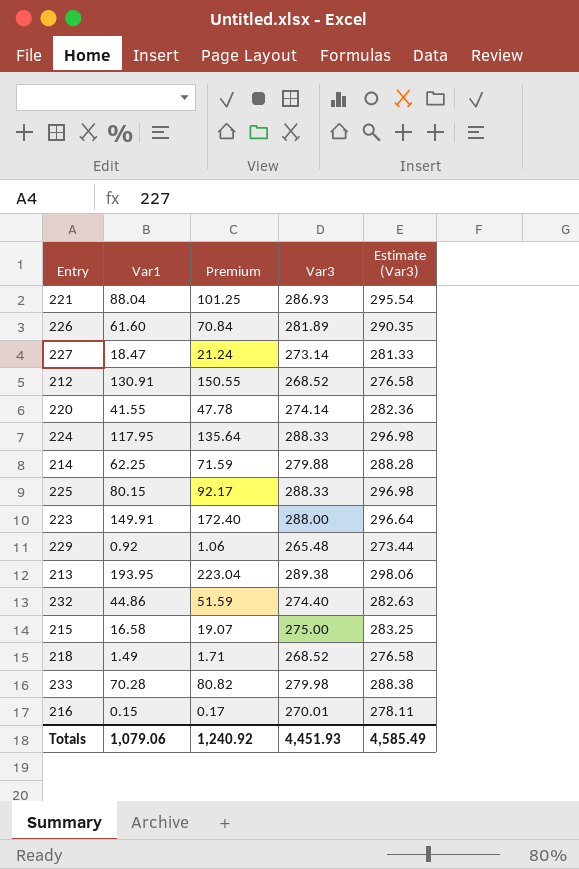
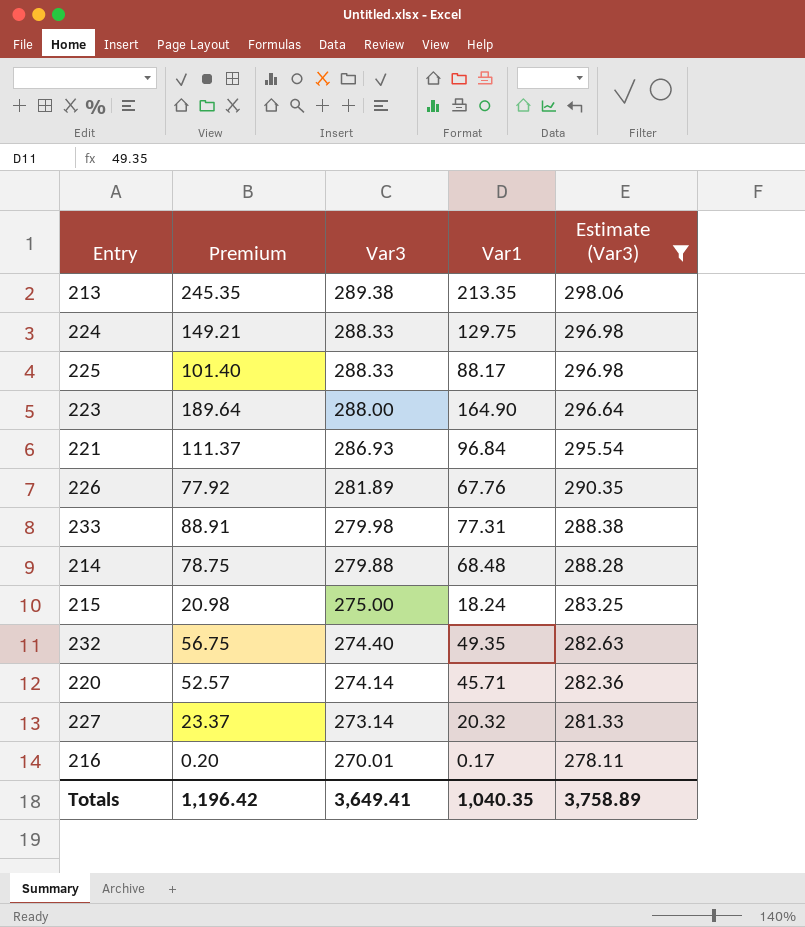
filter: none -> Estimate (Var3) >= 278.11
row order: none -> Var3 descending
column Var1 | position: 2 -> 4
213 | Premium: 223.04 -> 245.35
213 | Var1: 193.95 -> 213.35
224 | Premium: 135.64 -> 149.21
224 | Var1: 117.95 -> 129.75
225 | Premium: 92.17 -> 101.40
225 | Var1: 80.15 -> 88.17
223 | Premium: 172.40 -> 189.64
223 | Var1: 149.91 -> 164.90
221 | Premium: 101.25 -> 111.37
221 | Var1: 88.04 -> 96.84
226 | Premium: 70.84 -> 77.92
226 | Var1: 61.60 -> 67.76
233 | Premium: 80.82 -> 88.91
233 | Var1: 70.28 -> 77.31
214 | Premium: 71.59 -> 78.75
214 | Var1: 62.25 -> 68.48
215 | Premium: 19.07 -> 20.98
215 | Var1: 16.58 -> 18.24
232 | Premium: 51.59 -> 56.75
232 | Var1: 44.86 -> 49.35
220 | Premium: 47.78 -> 52.57
220 | Var1: 41.55 -> 45.71
227 | Premium: 21.24 -> 23.37
227 | Var1: 18.47 -> 20.32
216 | Premium: 0.17 -> 0.20
216 | Var1: 0.15 -> 0.17
Totals | Premium: 1,240.92 -> 1,196.42
Totals | Var3: 4,451.93 -> 3,649.41
Totals | Var1: 1,079.06 -> 1,040.35
Totals | Estimate (Var3): 4,585.49 -> 3,758.89

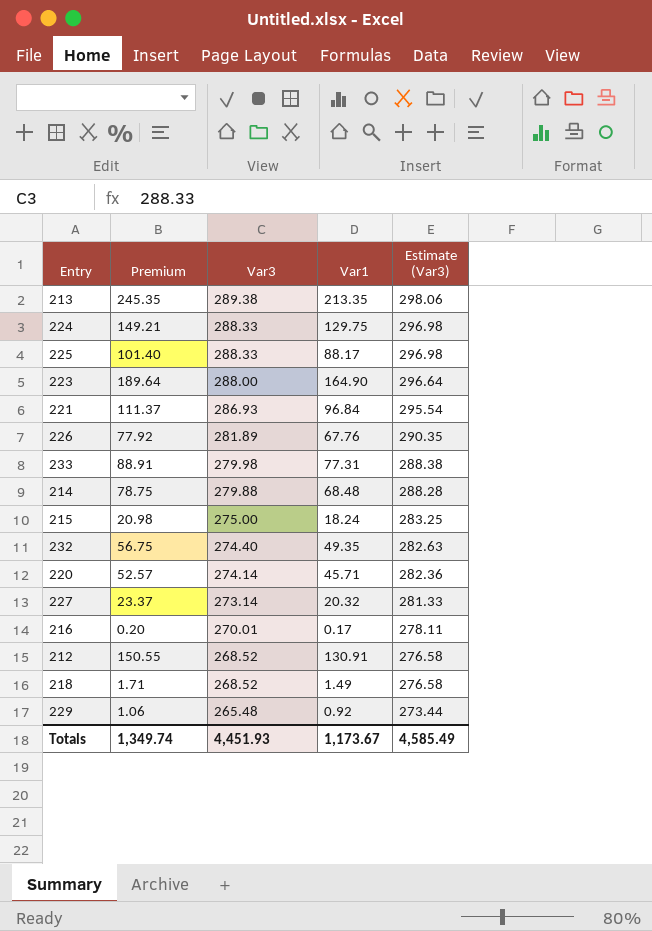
filter: Estimate (Var3) >= 278.11 -> none
Totals | Premium: 1,196.42 -> 1,349.74
Totals | Var3: 3,649.41 -> 4,451.93
Totals | Var1: 1,040.35 -> 1,173.67
Totals | Estimate (Var3): 3,758.89 -> 4,585.49

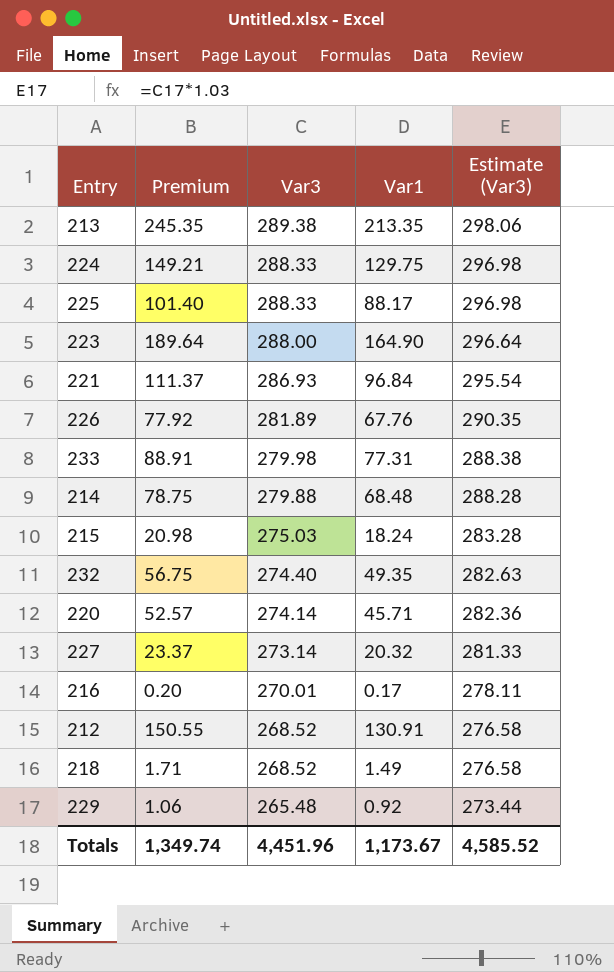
215 | Var3: 275.00 -> 275.03
215 | Estimate (Var3): 283.25 -> 283.28
Totals | Var3: 4,451.93 -> 4,451.96
Totals | Estimate (Var3): 4,585.49 -> 4,585.52

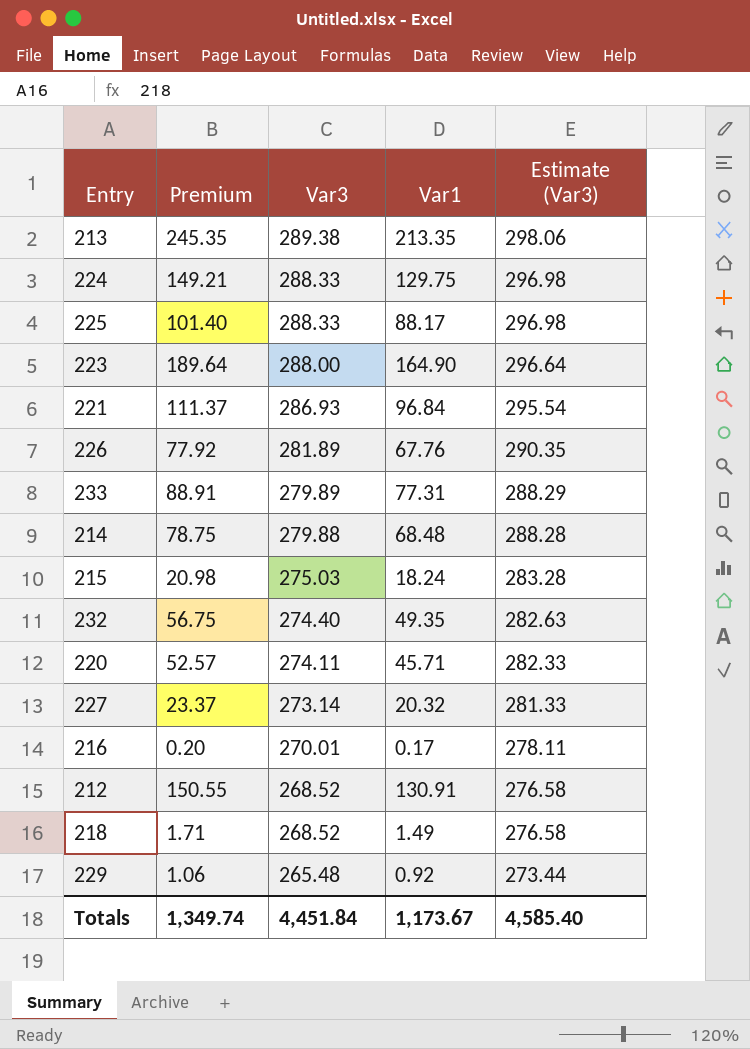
233 | Var3: 279.98 -> 279.89
233 | Estimate (Var3): 288.38 -> 288.29
220 | Var3: 274.14 -> 274.11
220 | Estimate (Var3): 282.36 -> 282.33
Totals | Var3: 4,451.96 -> 4,451.84
Totals | Estimate (Var3): 4,585.52 -> 4,585.40

